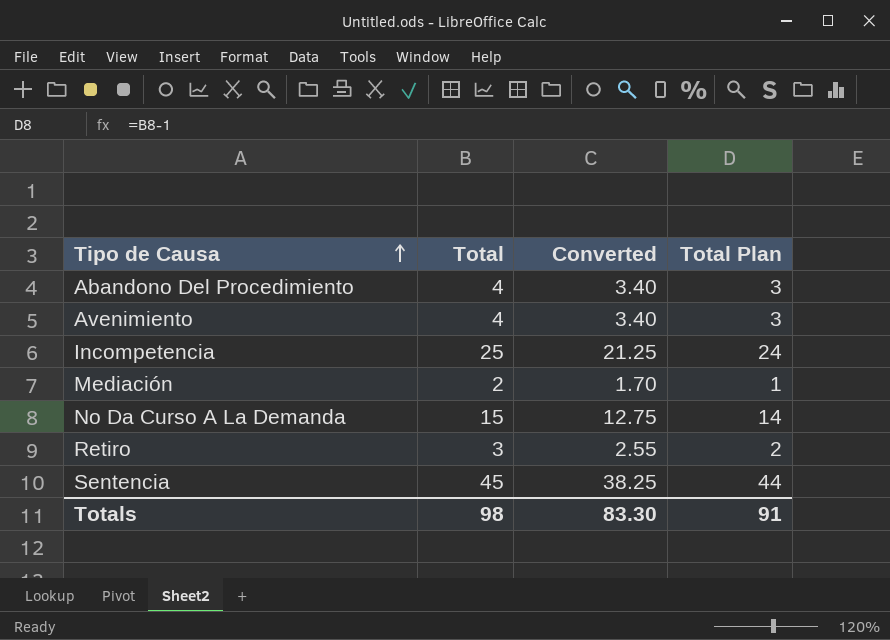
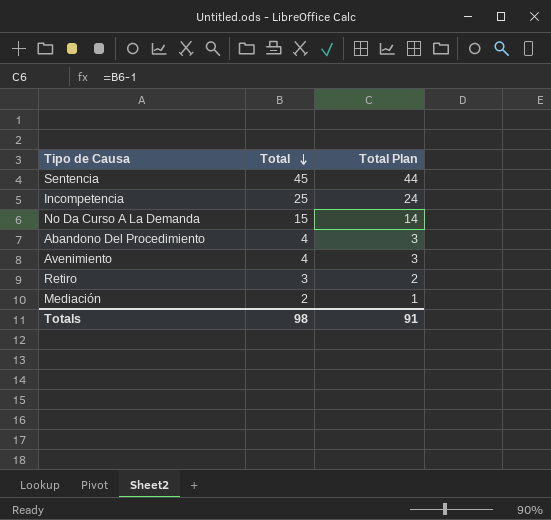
row order: Tipo de Causa ascending -> Total descending
column Converted | formula: [Total] * 0.85 -> none

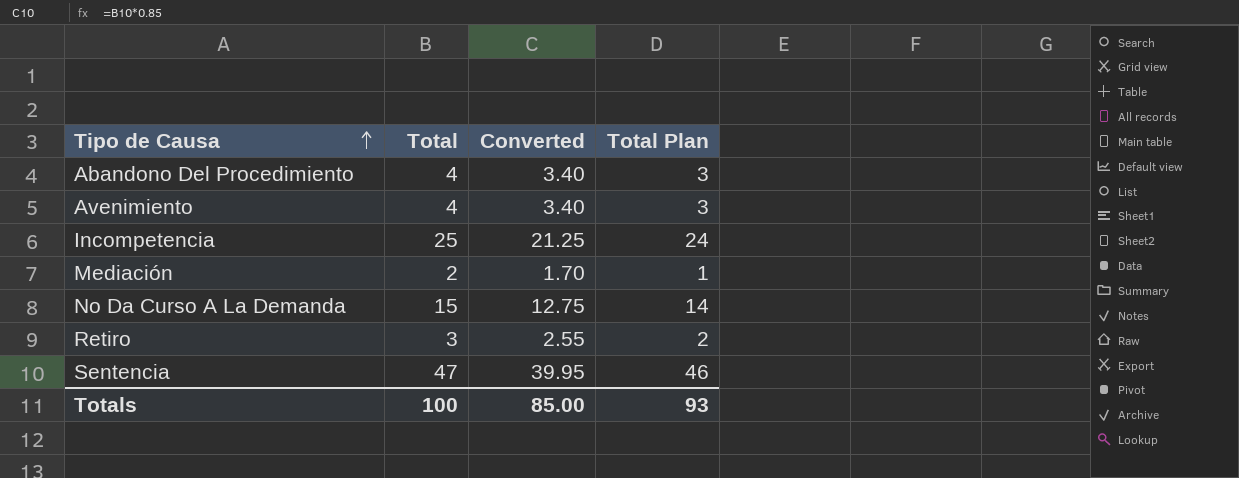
row order: Total descending -> Tipo de Causa ascending
column Converted | formula: none -> [Total] * 0.85
Sentencia | Total: 45 -> 47
Sentencia | Total Plan: 44 -> 46
Totals | Total: 98 -> 100
Totals | Total Plan: 91 -> 93

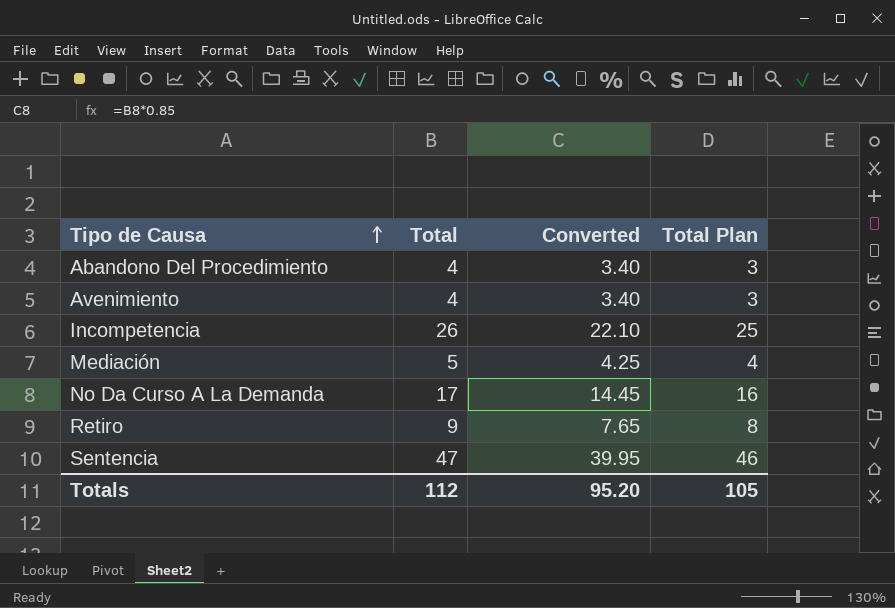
Incompetencia | Total: 25 -> 26
Incompetencia | Converted: 21.25 -> 22.10
Incompetencia | Total Plan: 24 -> 25
Mediación | Total: 2 -> 5
Mediación | Converted: 1.70 -> 4.25
Mediación | Total Plan: 1 -> 4
No Da Curso A La Demanda | Total: 15 -> 17
No Da Curso A La Demanda | Converted: 12.75 -> 14.45
No Da Curso A La Demanda | Total Plan: 14 -> 16
Retiro | Total: 3 -> 9
Retiro | Converted: 2.55 -> 7.65
Retiro | Total Plan: 2 -> 8
Totals | Total: 100 -> 112
Totals | Converted: 85.00 -> 95.20
Totals | Total Plan: 93 -> 105

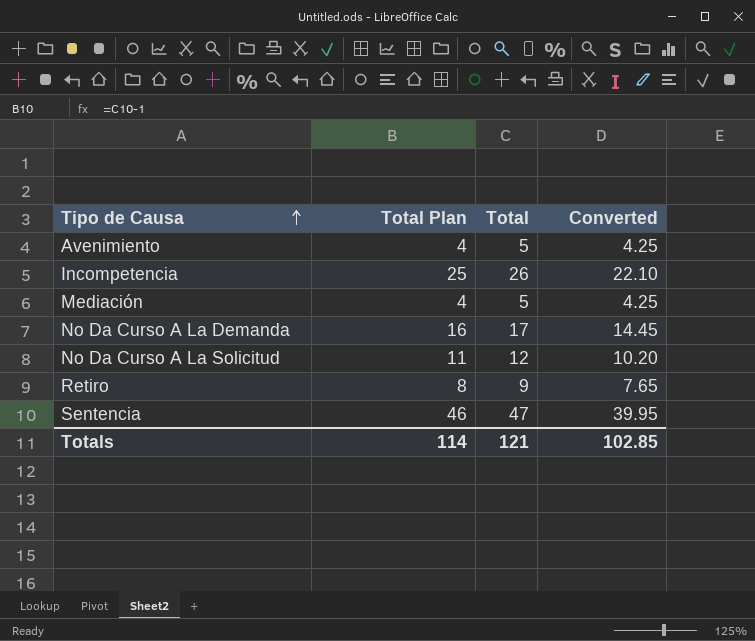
column Total Plan | position: 4 -> 2
row Abandono Del Procedimiento: 4 | 3.40 | 3 -> none
Avenimiento | Total Plan: 3 -> 4
Avenimiento | Total: 4 -> 5
Avenimiento | Converted: 3.40 -> 4.25
row No Da Curso A La Solicitud: none -> 11 | 12 | 10.20
Totals | Total Plan: 105 -> 114
Totals | Total: 112 -> 121
Totals | Converted: 95.20 -> 102.85

